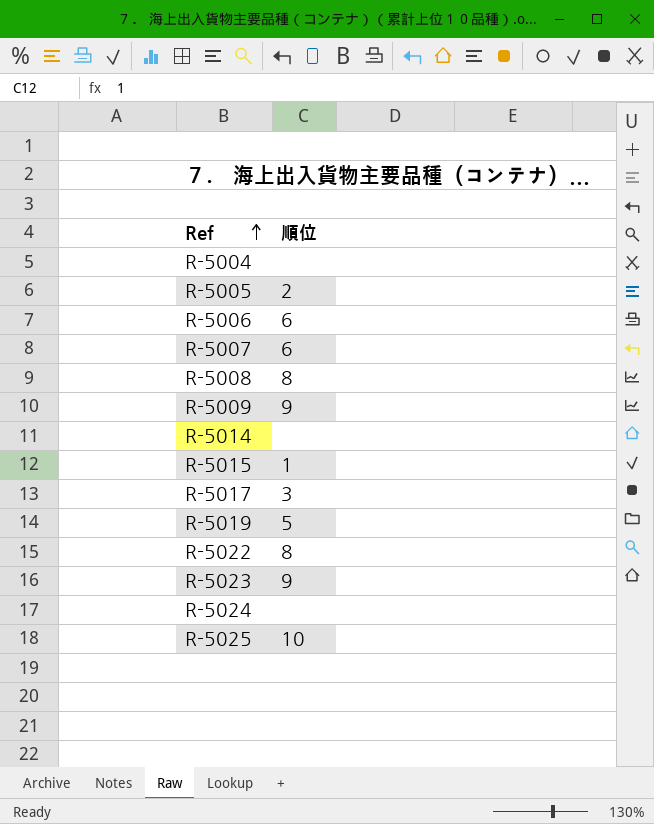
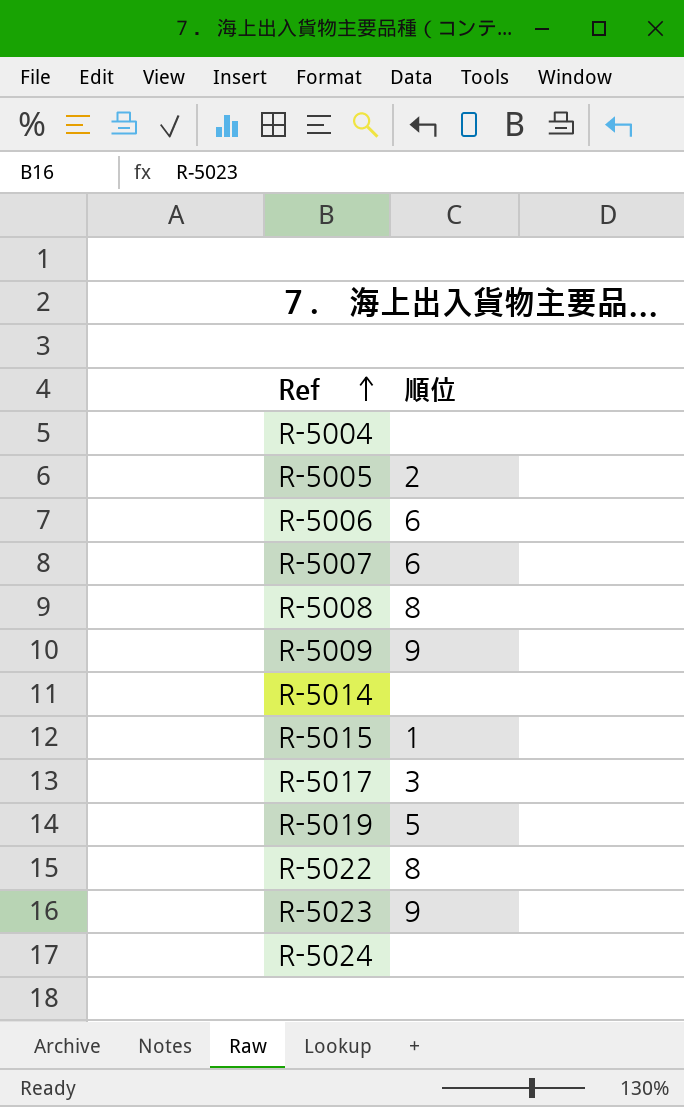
row R-5025: 10 -> none

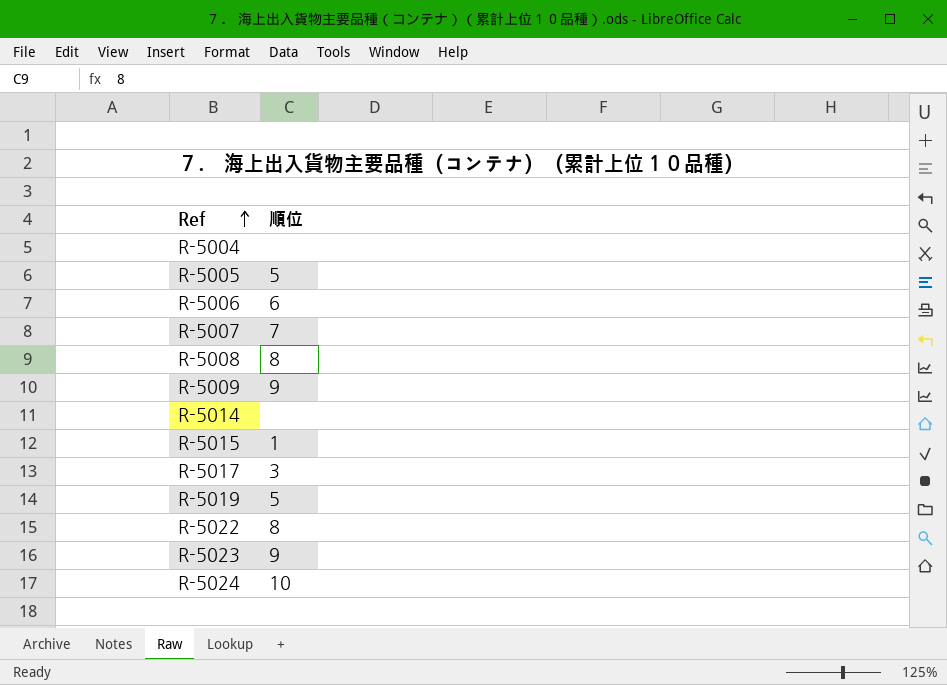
R-5005 | 順位: 2 -> 5
R-5007 | 順位: 6 -> 7
R-5024 | 順位: none -> 10

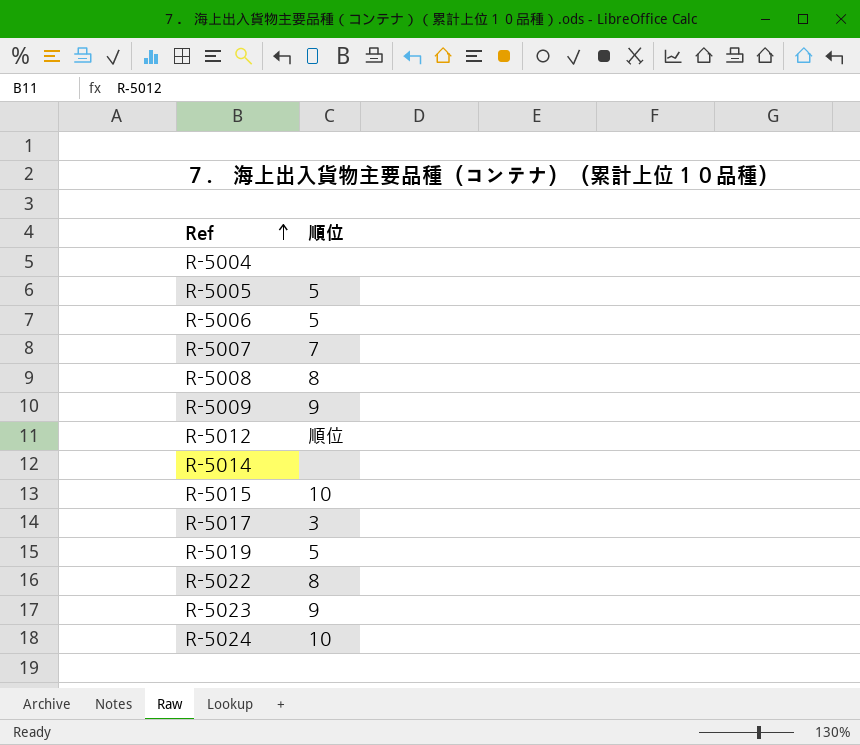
R-5006 | 順位: 6 -> 5
row R-5012: none -> 順位
R-5015 | 順位: 1 -> 10

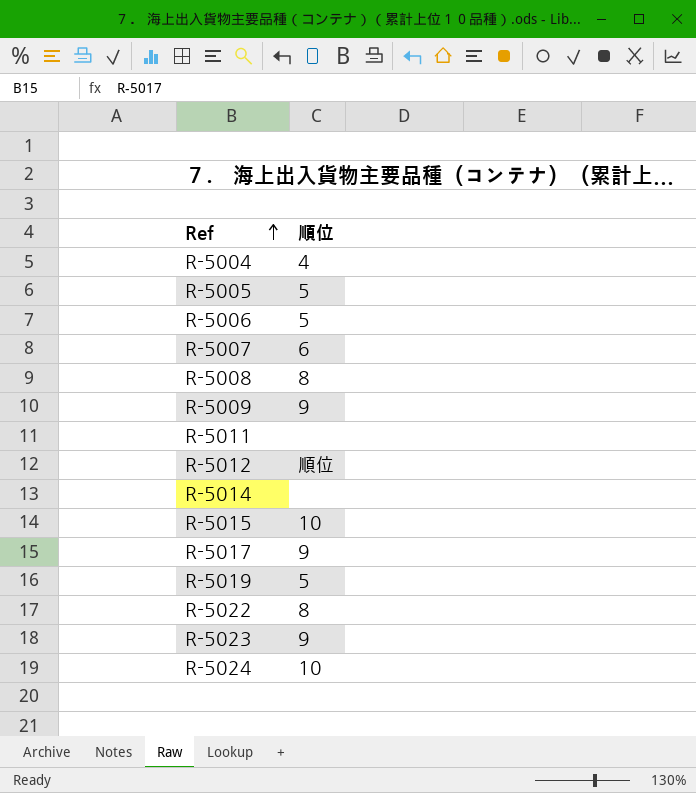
R-5004 | 順位: none -> 4
R-5007 | 順位: 7 -> 6
row R-5011: none -> none
R-5017 | 順位: 3 -> 9

